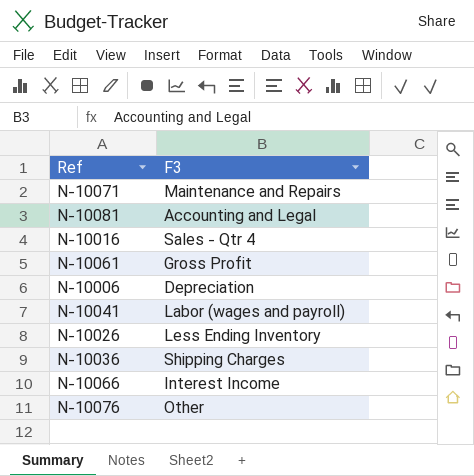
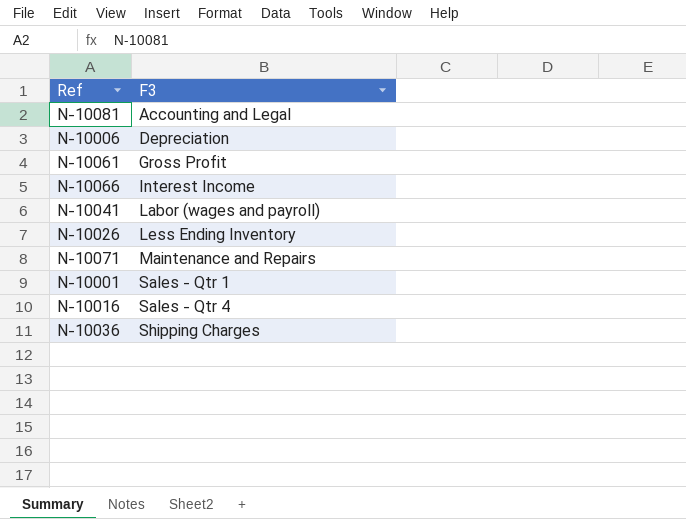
row order: none -> F3 ascending
row N-10076: Other -> none
row N-10001: none -> Sales - Qtr 1

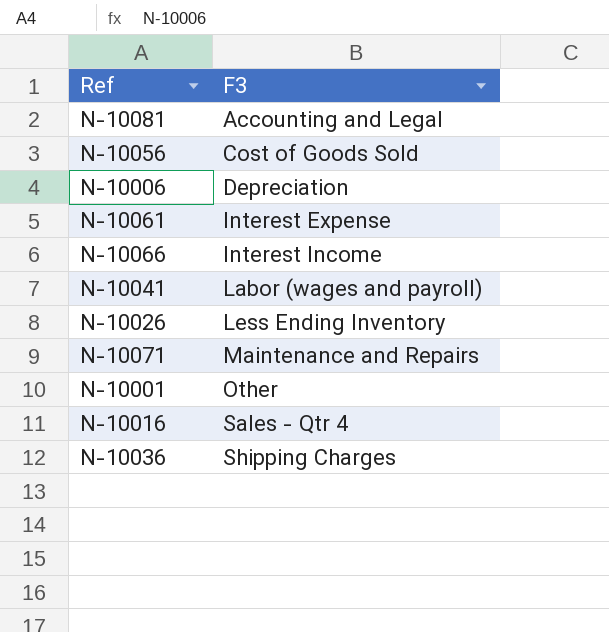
row N-10056: none -> Cost of Goods Sold
N-10061 | F3: Gross Profit -> Interest Expense
N-10001 | F3: Sales - Qtr 1 -> Other

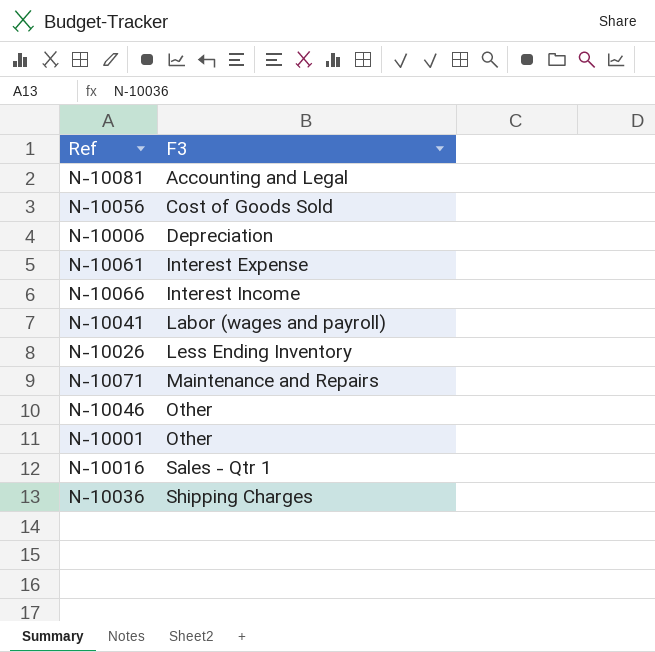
row N-10046: none -> Other
N-10016 | F3: Sales - Qtr 4 -> Sales - Qtr 1

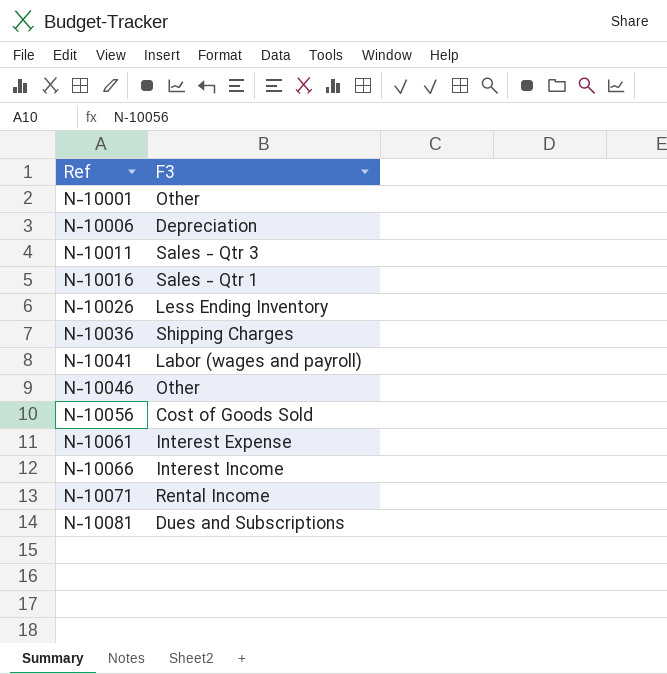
row order: F3 ascending -> Ref ascending
row N-10011: none -> Sales - Qtr 3
N-10071 | F3: Maintenance and Repairs -> Rental Income
N-10081 | F3: Accounting and Legal -> Dues and Subscriptions

